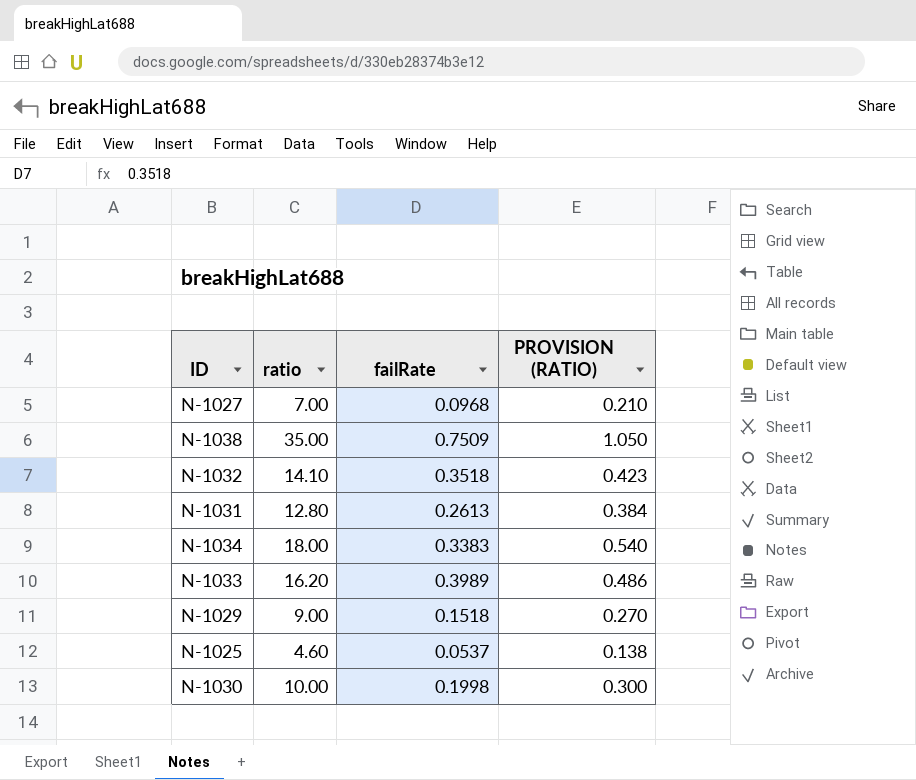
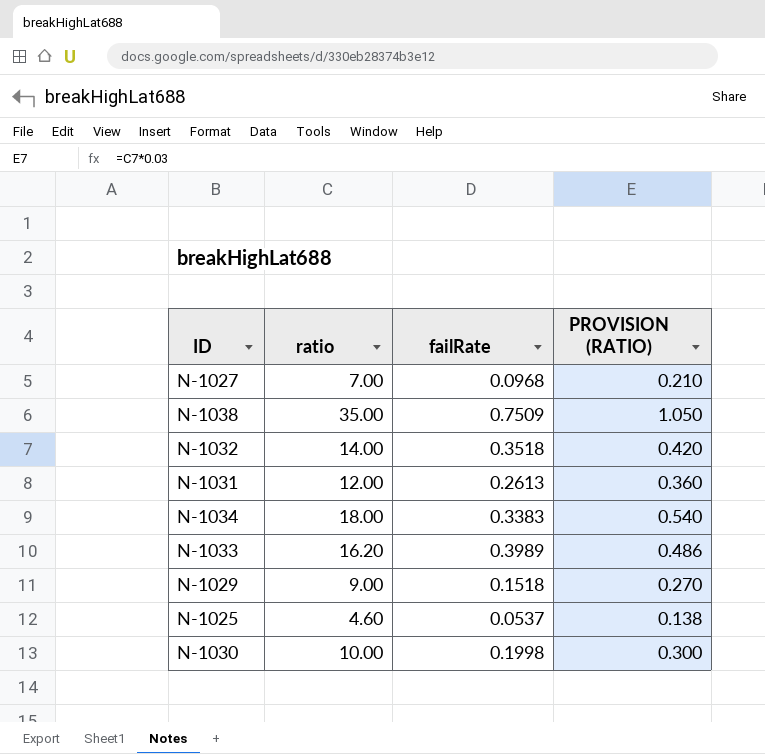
N-1032 | ratio: 14.10 -> 14.00
N-1032 | PROVISION (RATIO): 0.423 -> 0.420
N-1031 | ratio: 12.80 -> 12.00
N-1031 | PROVISION (RATIO): 0.384 -> 0.360

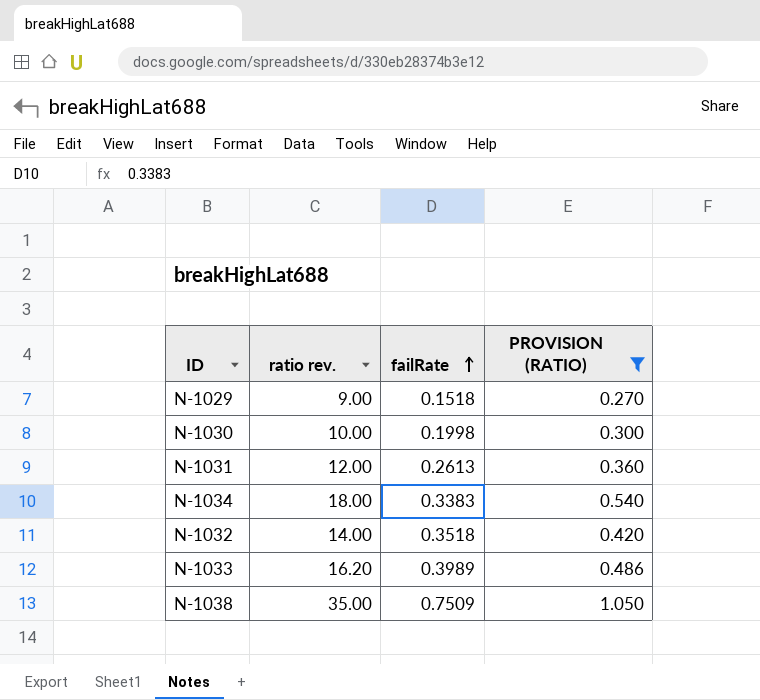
filter: none -> PROVISION (RATIO) >= 0.270
row order: none -> failRate ascending
column name: ratio -> ratio rev.

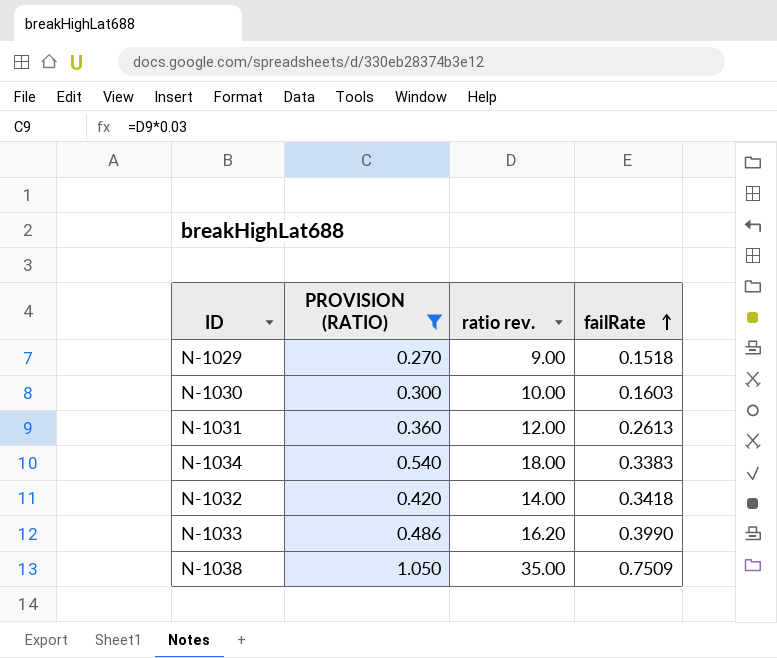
column PROVISION (RATIO) | position: 4 -> 2
N-1030 | failRate: 0.1998 -> 0.1603
N-1032 | failRate: 0.3518 -> 0.3418
N-1033 | failRate: 0.3989 -> 0.3990

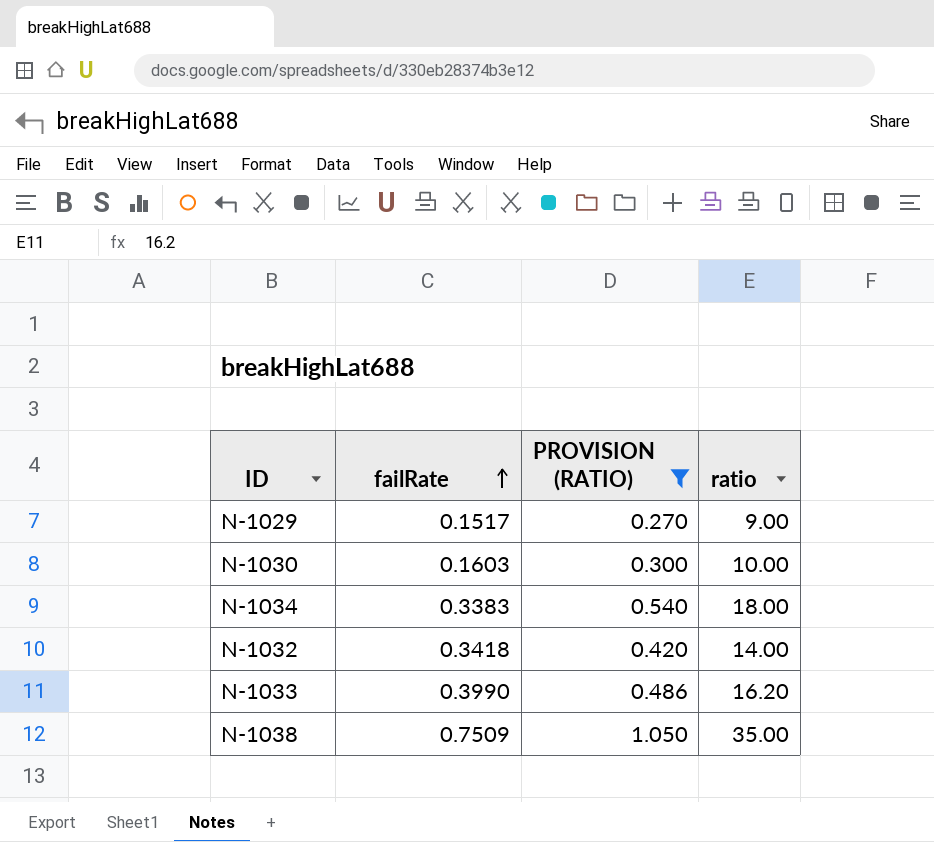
column failRate | position: 4 -> 2
column name: ratio rev. -> ratio
row N-1031: 0.360 | 12.00 | 0.2613 -> none
N-1029 | failRate: 0.1518 -> 0.1517

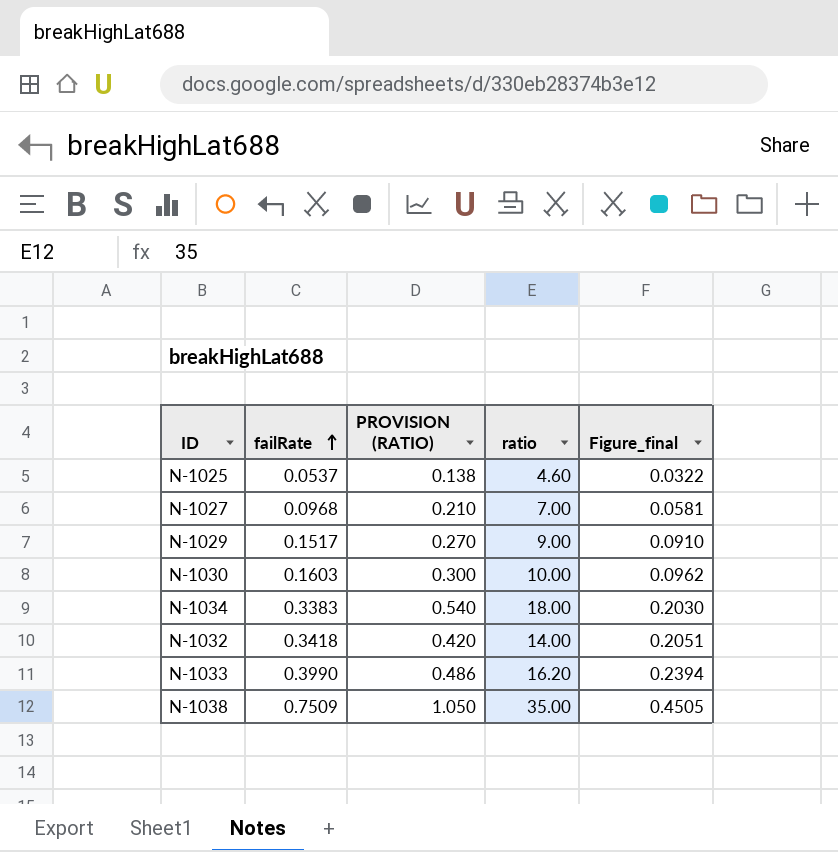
filter: PROVISION (RATIO) >= 0.270 -> none
column Figure_final | formula: none -> [failRate] * 0.6

